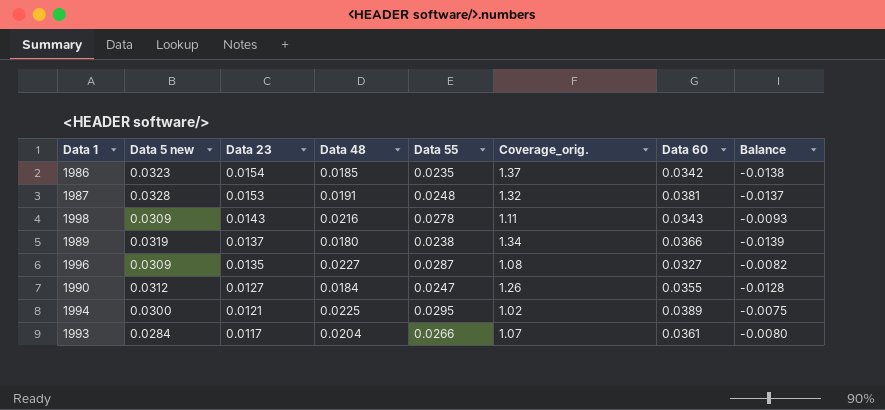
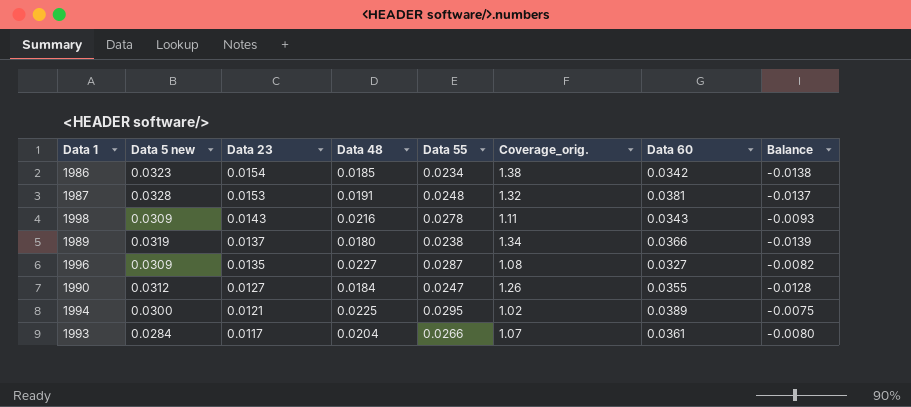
1986 | Data 55: 0.0235 -> 0.0234
1986 | Coverage_orig.: 1.37 -> 1.38

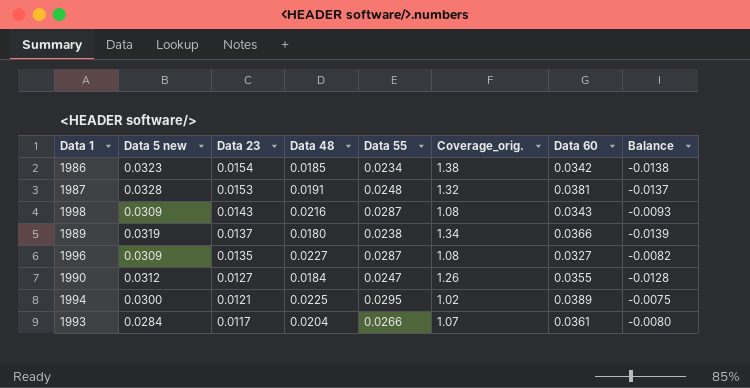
1998 | Data 55: 0.0278 -> 0.0287
1998 | Coverage_orig.: 1.11 -> 1.08

